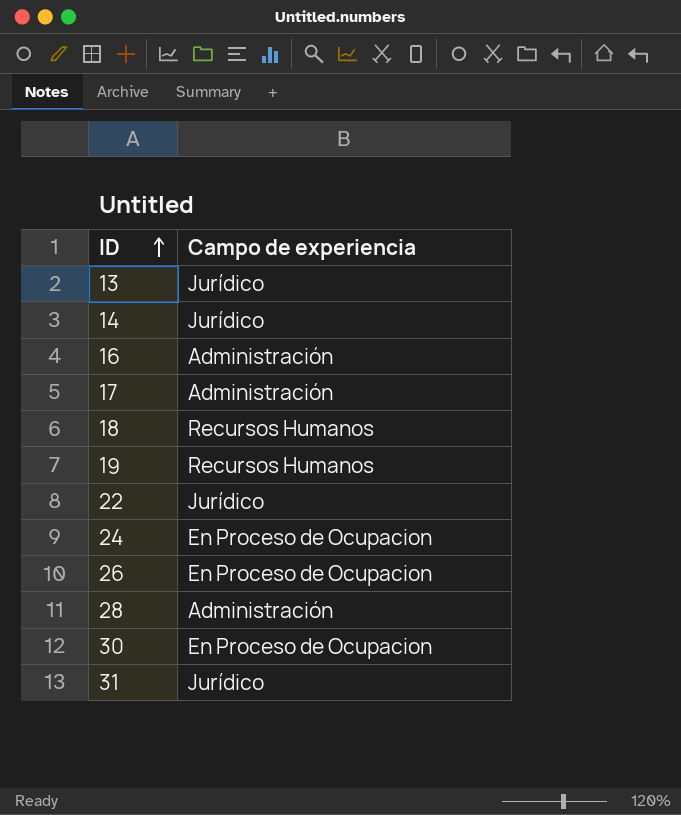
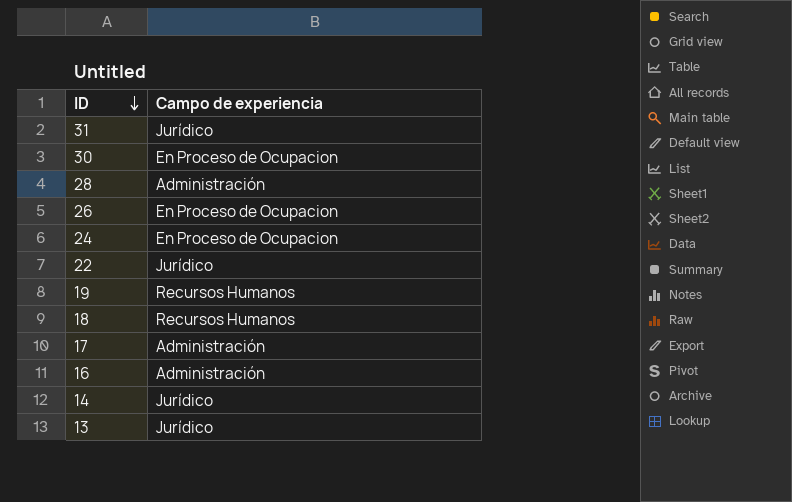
row order: ID ascending -> ID descending

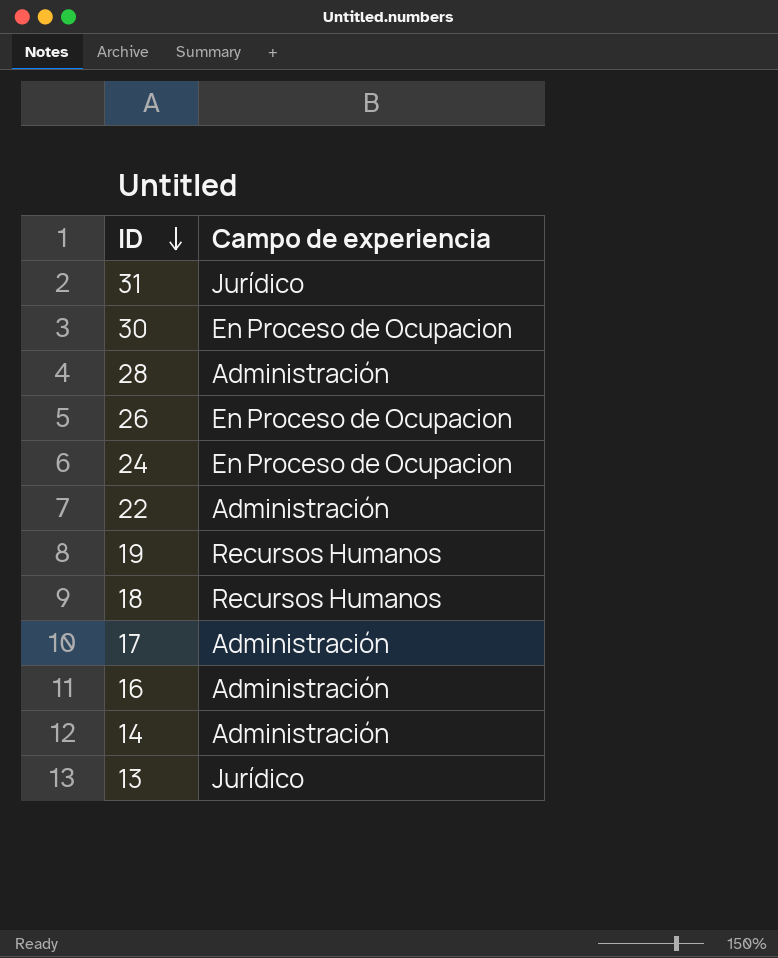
22 | Campo de experiencia: Jurídico -> Administración
14 | Campo de experiencia: Jurídico -> Administración

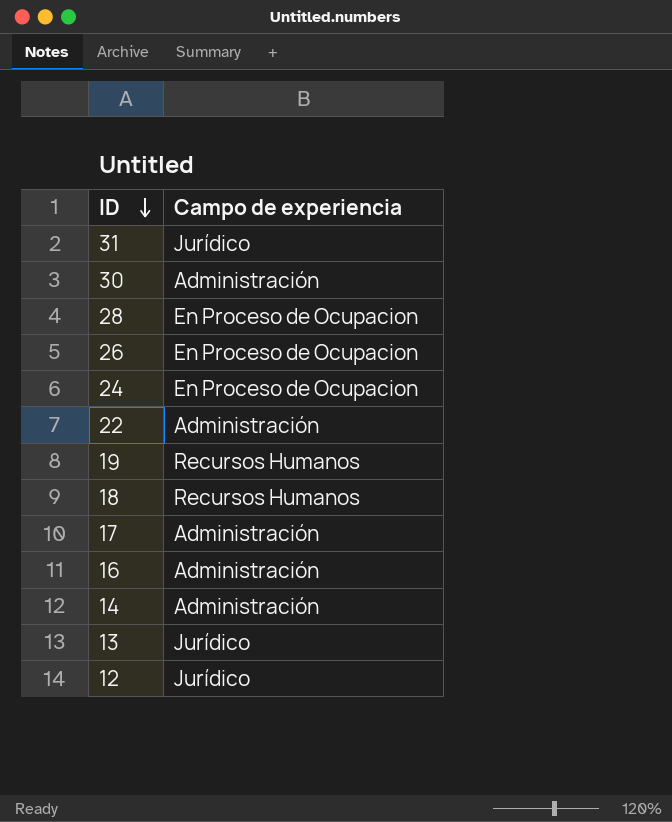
30 | Campo de experiencia: En Proceso de Ocupacion -> Administración
28 | Campo de experiencia: Administración -> En Proceso de Ocupacion
row 12: none -> Jurídico

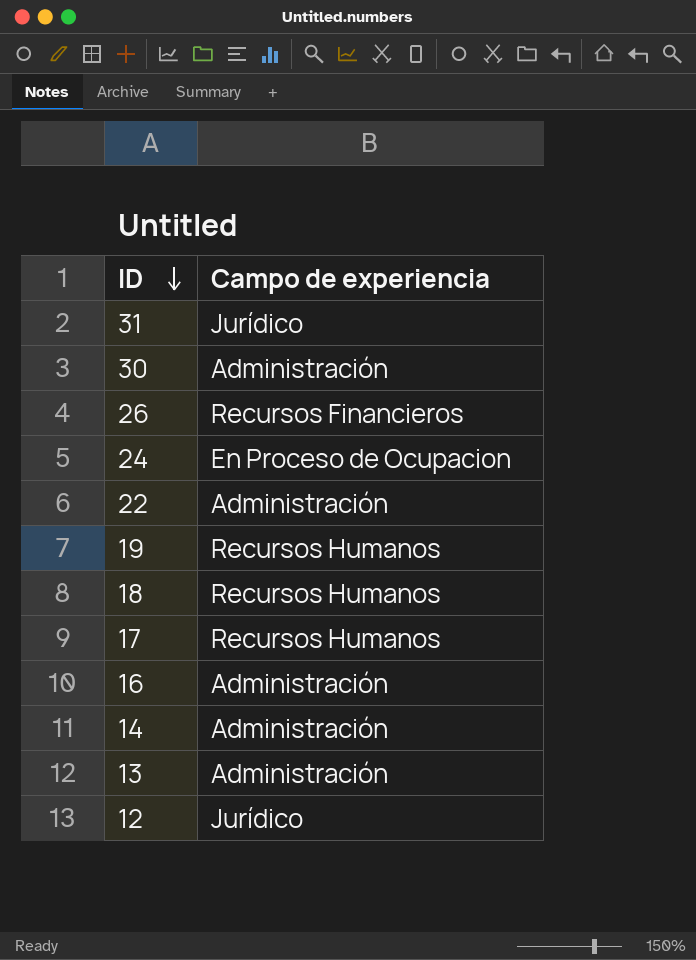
row 28: En Proceso de Ocupacion -> none
26 | Campo de experiencia: En Proceso de Ocupacion -> Recursos Financieros
17 | Campo de experiencia: Administración -> Recursos Humanos
13 | Campo de experiencia: Jurídico -> Administración

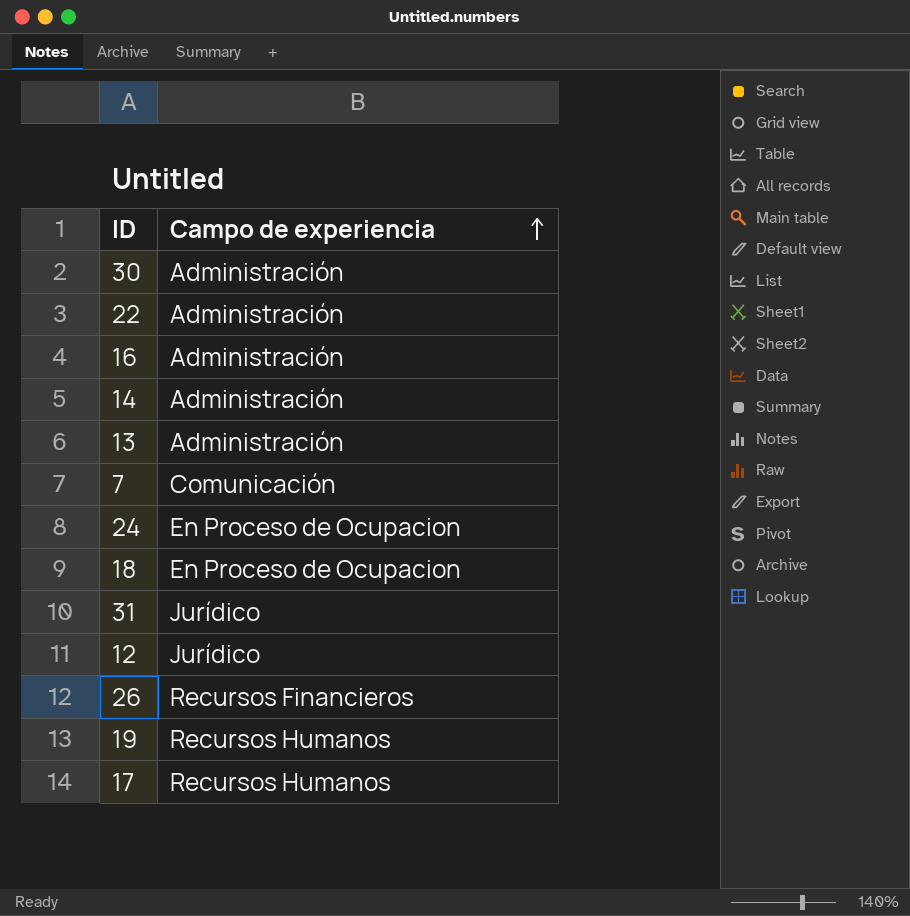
row order: ID descending -> Campo de experiencia ascending
row 7: none -> Comunicación
18 | Campo de experiencia: Recursos Humanos -> En Proceso de Ocupacion

